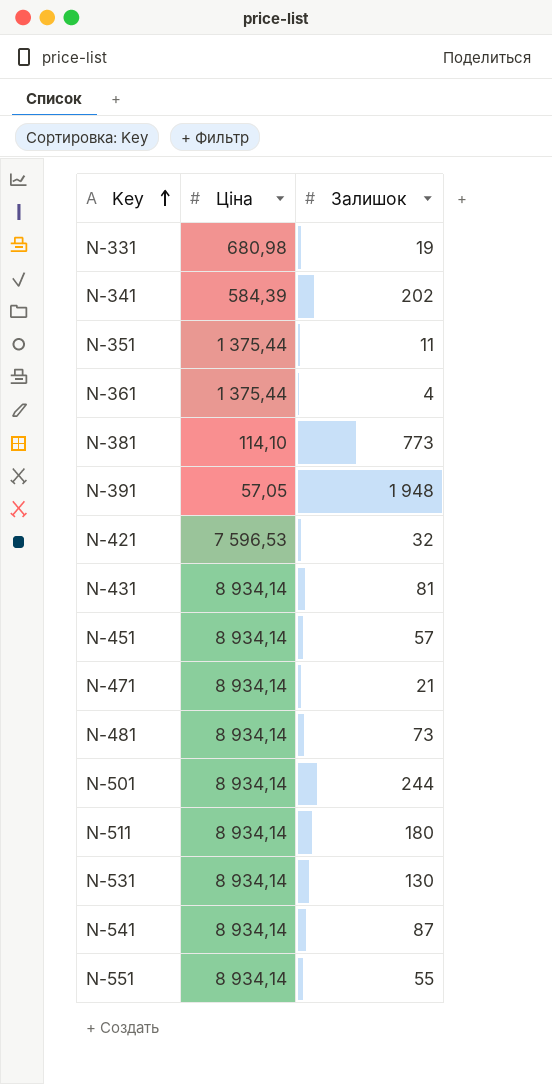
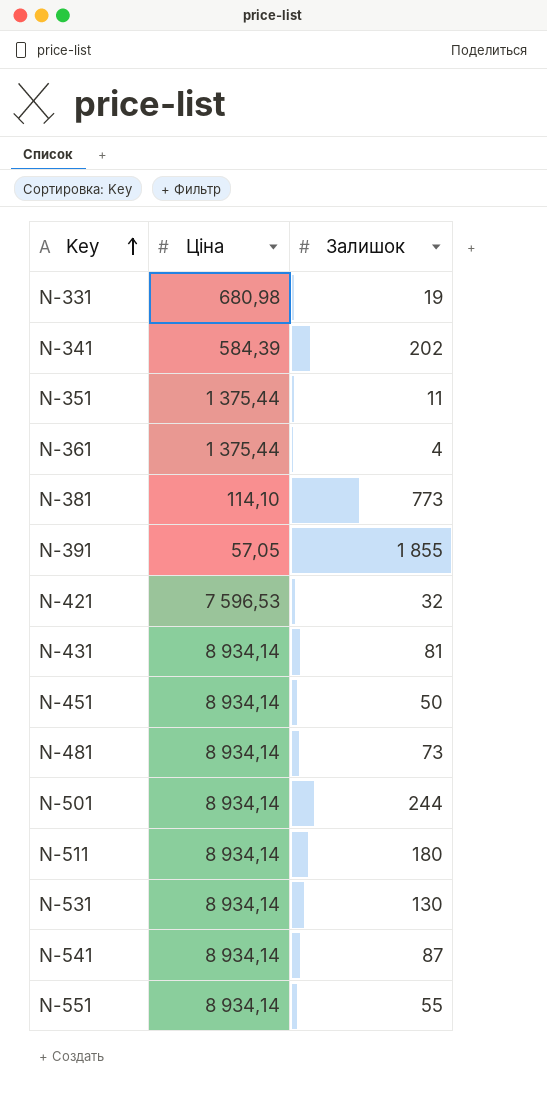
row N-471: 8 934,14 | 21 -> none
N-391 | Залишок: 1 948 -> 1 855
N-451 | Залишок: 57 -> 50

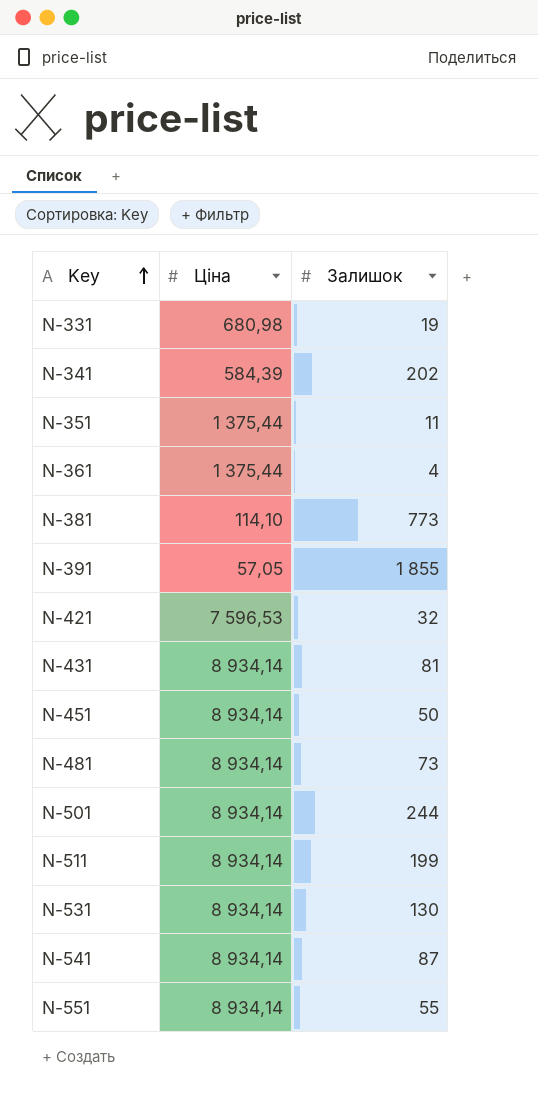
N-511 | Залишок: 180 -> 199

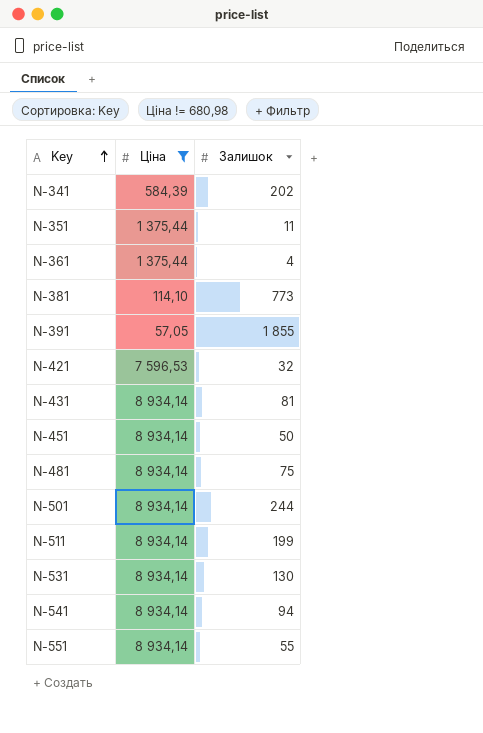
filter: none -> Ціна != 680,98
N-481 | Залишок: 73 -> 75
N-541 | Залишок: 87 -> 94

